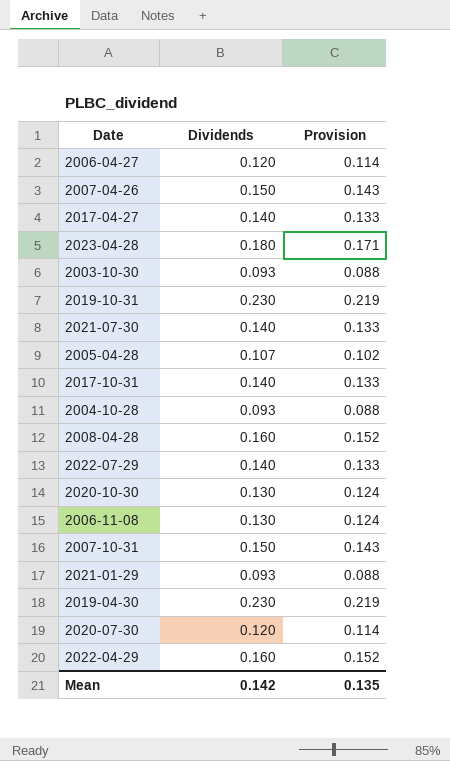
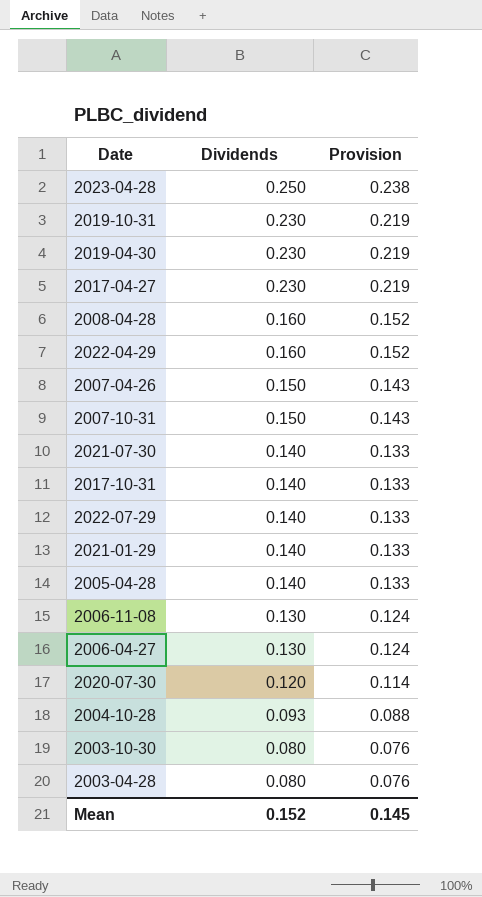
row order: none -> Dividends descending
row 2020-10-30: 0.130 | 0.124 -> none
2023-04-28 | Dividends: 0.180 -> 0.250
2023-04-28 | Provision: 0.171 -> 0.238
2017-04-27 | Dividends: 0.140 -> 0.230
2017-04-27 | Provision: 0.133 -> 0.219
2021-01-29 | Dividends: 0.093 -> 0.140
2021-01-29 | Provision: 0.088 -> 0.133
2005-04-28 | Dividends: 0.107 -> 0.140
2005-04-28 | Provision: 0.102 -> 0.133
2006-04-27 | Dividends: 0.120 -> 0.130
2006-04-27 | Provision: 0.114 -> 0.124
2003-10-30 | Dividends: 0.093 -> 0.080
2003-10-30 | Provision: 0.088 -> 0.076
row 2003-04-28: none -> 0.080 | 0.076
Mean | Dividends: 0.142 -> 0.152
Mean | Provision: 0.135 -> 0.145

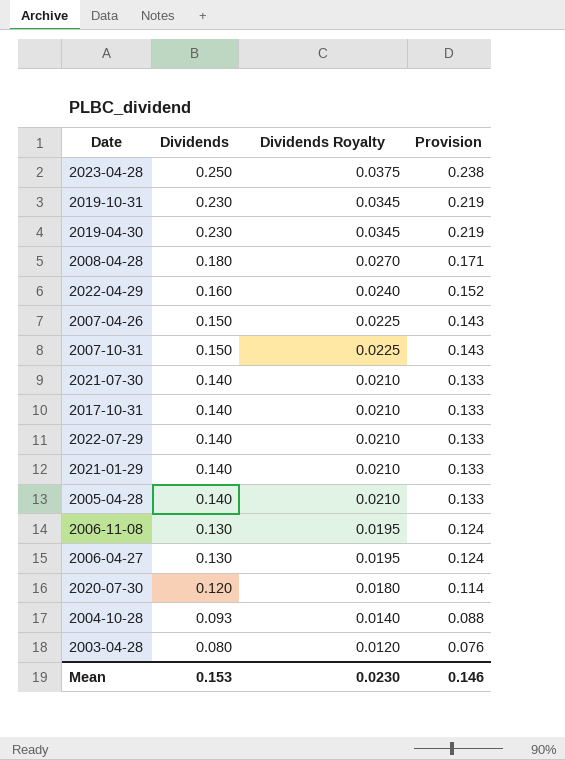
column Dividends Royalty | formula: none -> [Dividends] * 0.15
row 2017-04-27: 0.230 | 0.219 -> none
row 2003-10-30: 0.080 | 0.076 -> none
2008-04-28 | Dividends: 0.160 -> 0.180
2008-04-28 | Provision: 0.152 -> 0.171
Mean | Dividends: 0.152 -> 0.153
Mean | Provision: 0.145 -> 0.146

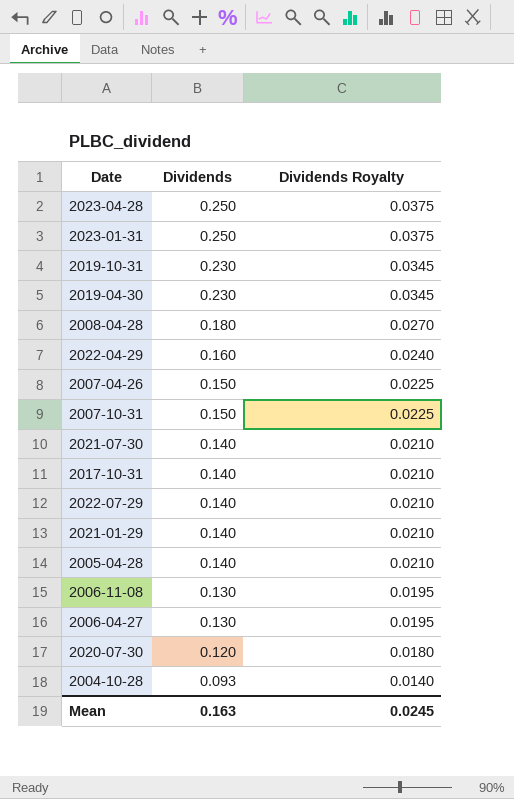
column Provision | formula: [Dividends] * 0.95 -> none
row 2003-04-28: 0.080 | 0.0120 | 0.076 -> none
row 2023-01-31: none -> 0.250 | 0.0375
Mean | Dividends: 0.153 -> 0.163
Mean | Dividends Royalty: 0.0230 -> 0.0245

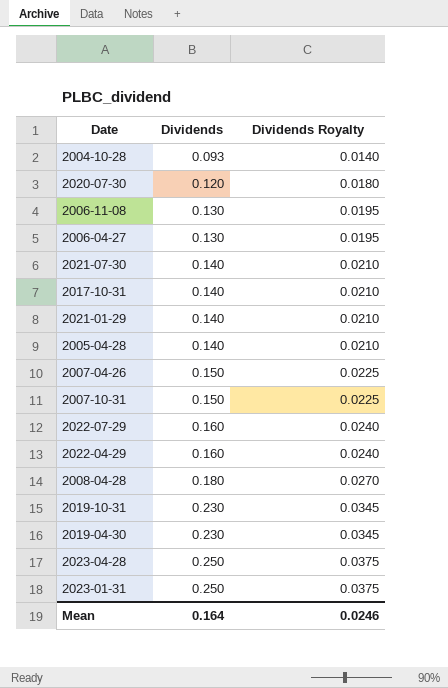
row order: Dividends descending -> Dividends ascending
2022-07-29 | Dividends: 0.140 -> 0.160
2022-07-29 | Dividends Royalty: 0.0210 -> 0.0240
Mean | Dividends: 0.163 -> 0.164
Mean | Dividends Royalty: 0.0245 -> 0.0246

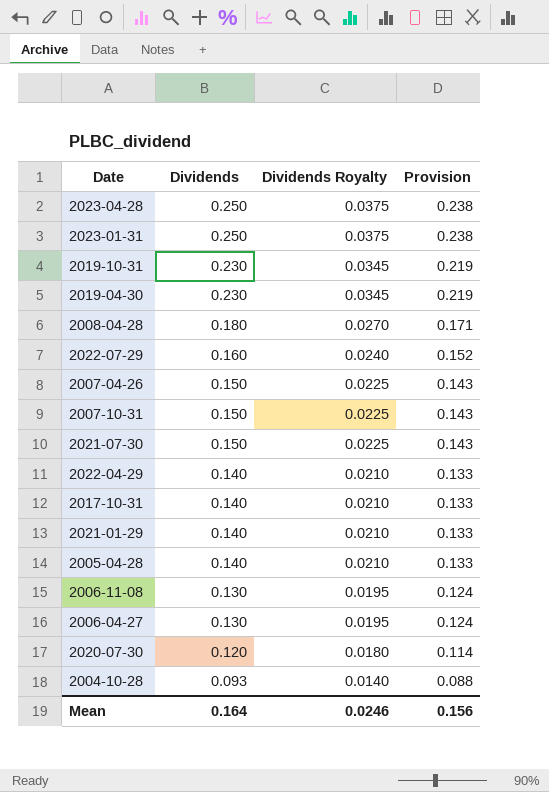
row order: Dividends ascending -> Dividends descending
column Provision | formula: none -> [Dividends] * 0.95
2021-07-30 | Dividends: 0.140 -> 0.150
2021-07-30 | Dividends Royalty: 0.0210 -> 0.0225
2022-04-29 | Dividends: 0.160 -> 0.140
2022-04-29 | Dividends Royalty: 0.0240 -> 0.0210

